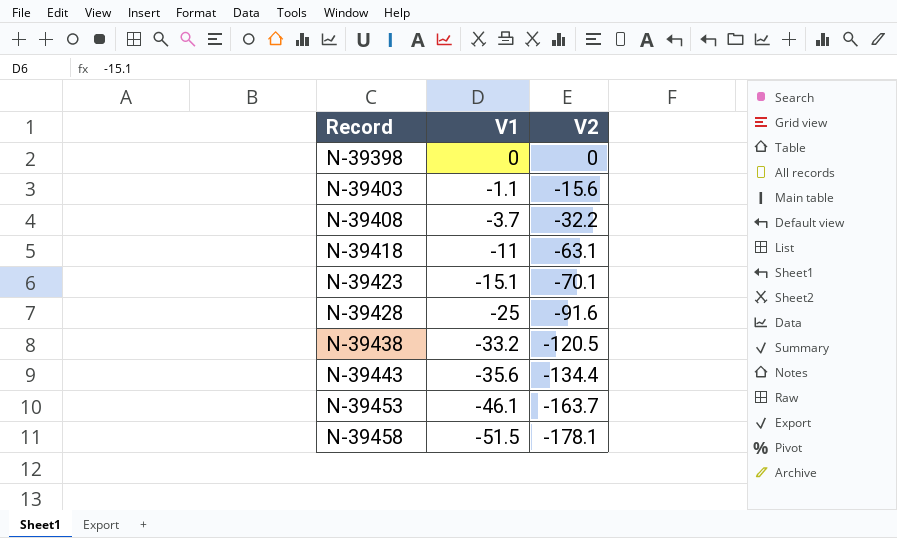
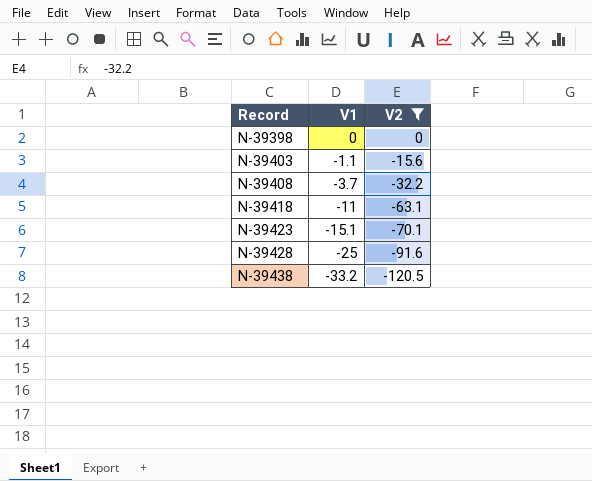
filter: none -> V2 >= -120.5

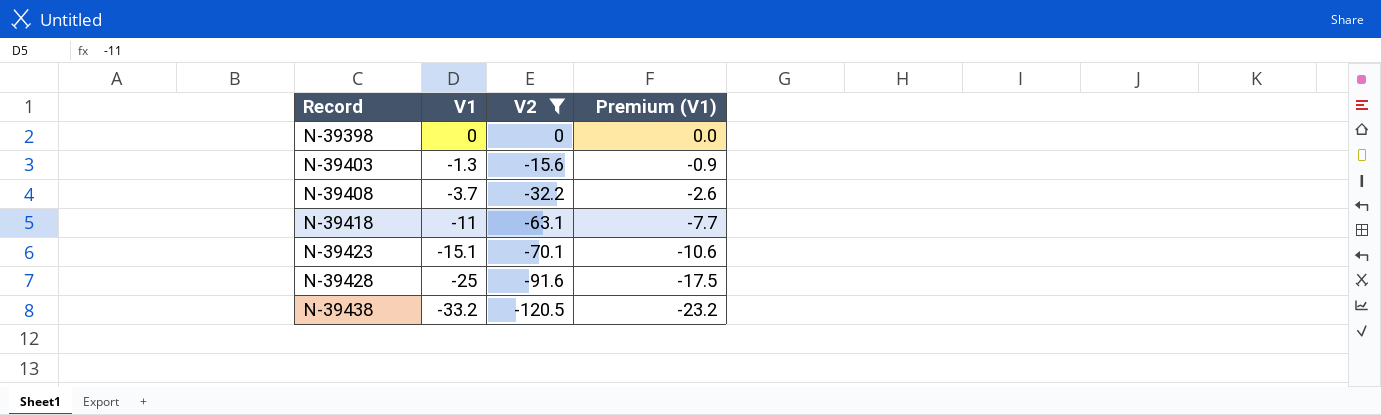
column Premium (V1) | formula: none -> [V1] * 0.7
N-39403 | V1: -1.1 -> -1.3

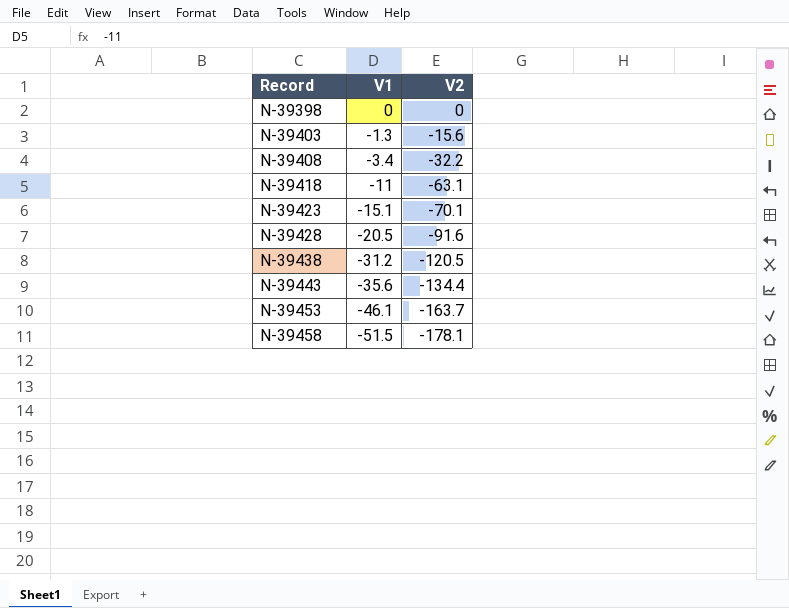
filter: V2 >= -120.5 -> none
column Premium (V1) | formula: [V1] * 0.7 -> none
N-39408 | V1: -3.7 -> -3.4
N-39428 | V1: -25 -> -20.5
N-39438 | V1: -33.2 -> -31.2

